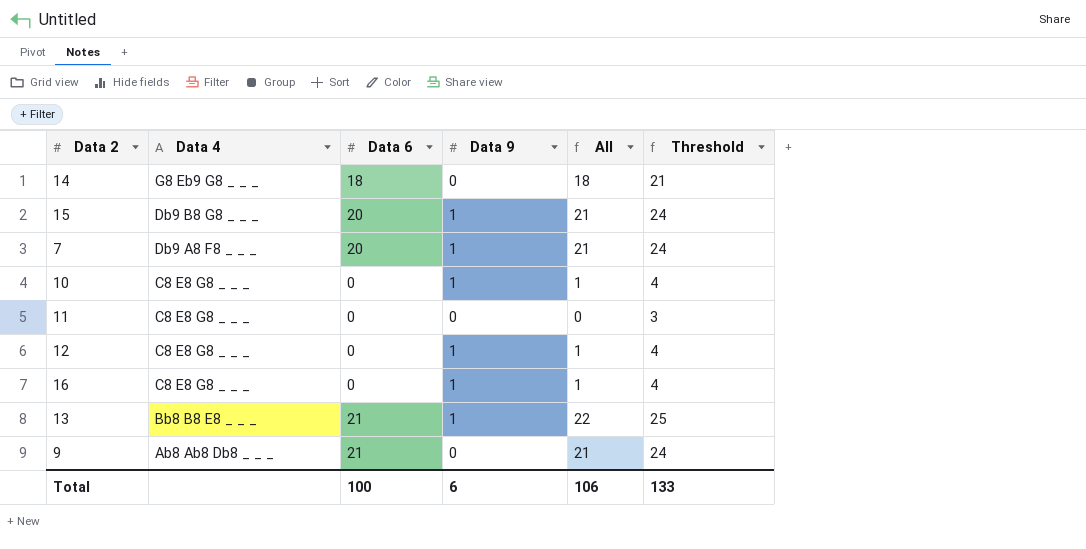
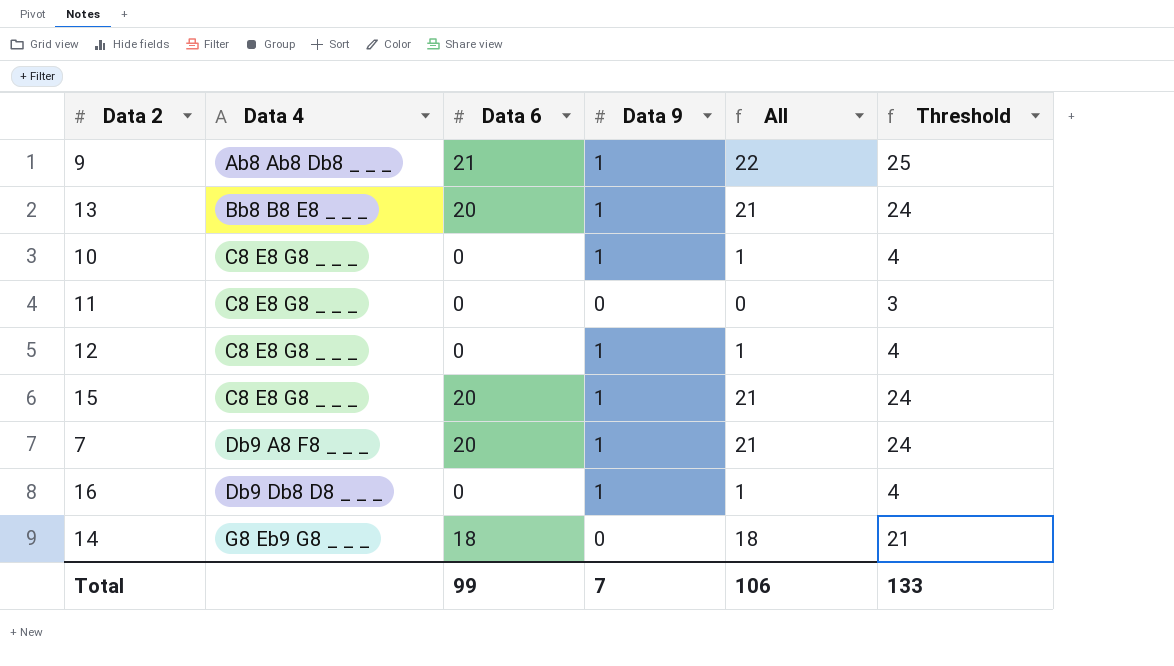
row order: Data 4 descending -> Data 4 ascending
9 | Data 9: 0 -> 1
9 | All: 21 -> 22
9 | Threshold: 24 -> 25
13 | Data 6: 21 -> 20
13 | All: 22 -> 21
13 | Threshold: 25 -> 24
15 | Data 4: Db9 B8 G8 _ _ _ -> C8 E8 G8 _ _ _
16 | Data 4: C8 E8 G8 _ _ _ -> Db9 Db8 D8 _ _ _
Total | Data 6: 100 -> 99
Total | Data 9: 6 -> 7

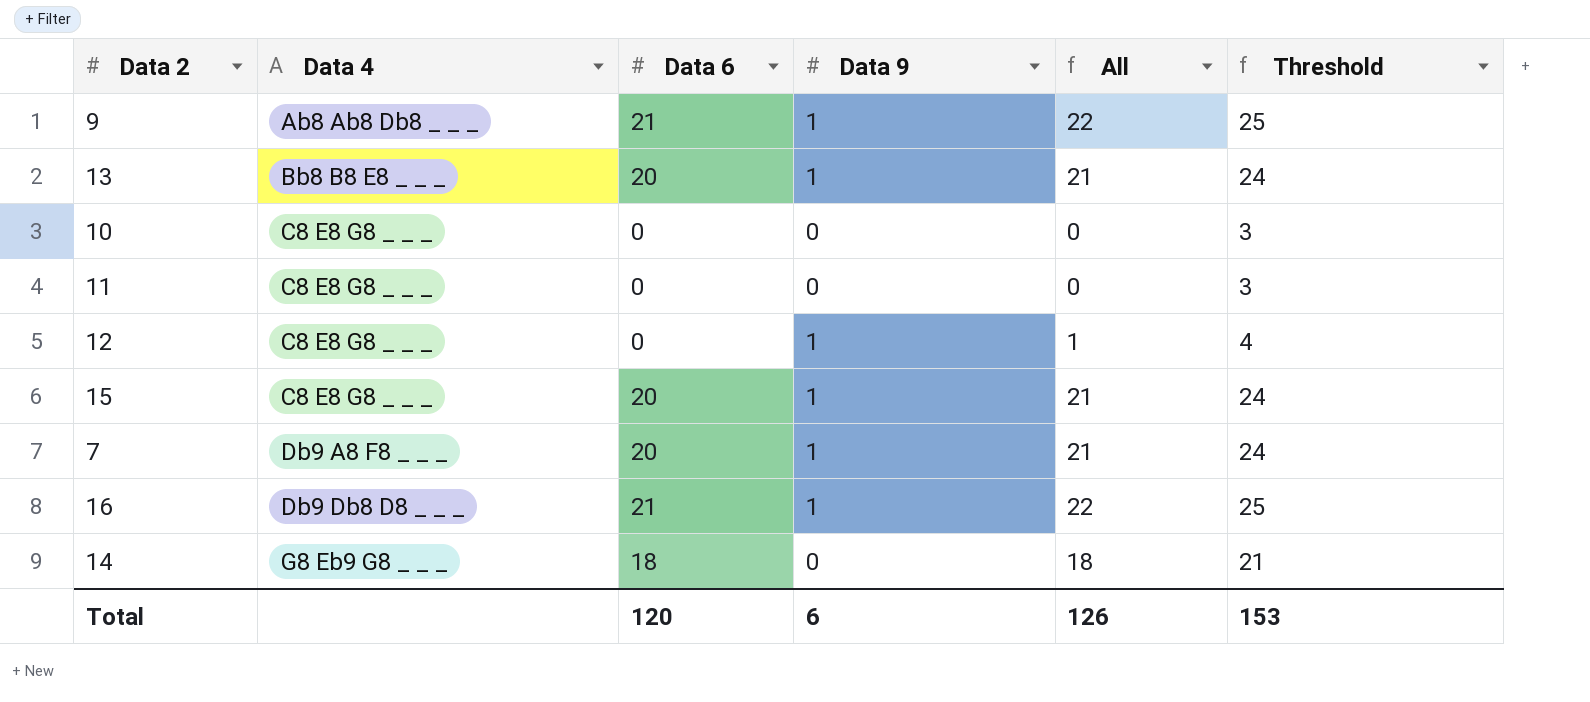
10 | Data 9: 1 -> 0
10 | All: 1 -> 0
10 | Threshold: 4 -> 3
16 | Data 6: 0 -> 21
16 | All: 1 -> 22
16 | Threshold: 4 -> 25
Total | Data 6: 99 -> 120
Total | Data 9: 7 -> 6
Total | All: 106 -> 126
Total | Threshold: 133 -> 153

